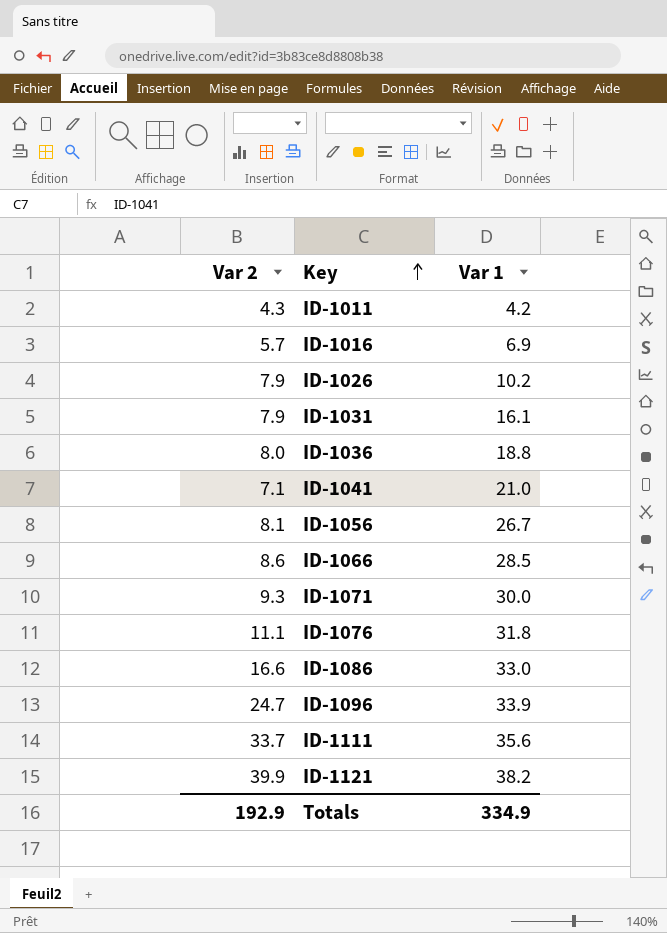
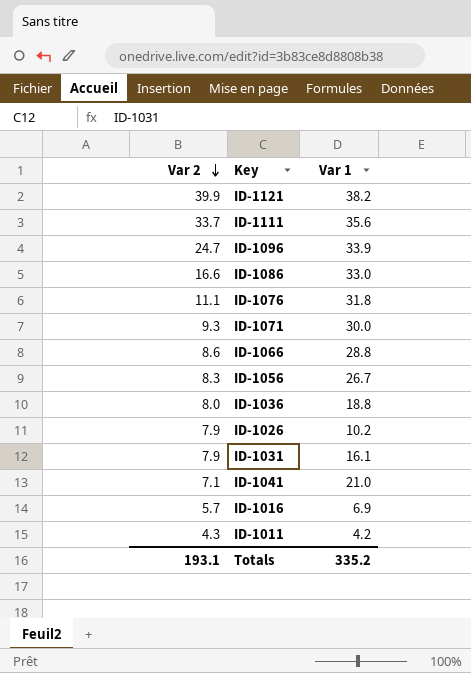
row order: Key ascending -> Var 2 descending
ID-1066 | Var 1: 28.5 -> 28.8
ID-1056 | Var 2: 8.1 -> 8.3
Totals | Var 2: 192.9 -> 193.1
Totals | Var 1: 334.9 -> 335.2

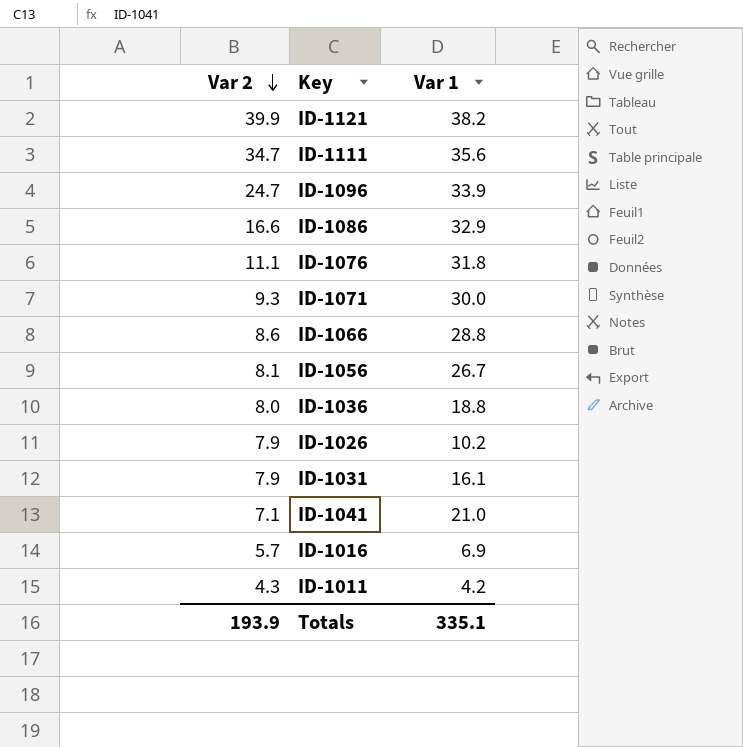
ID-1111 | Var 2: 33.7 -> 34.7
ID-1086 | Var 1: 33.0 -> 32.9
ID-1056 | Var 2: 8.3 -> 8.1
Totals | Var 2: 193.1 -> 193.9
Totals | Var 1: 335.2 -> 335.1

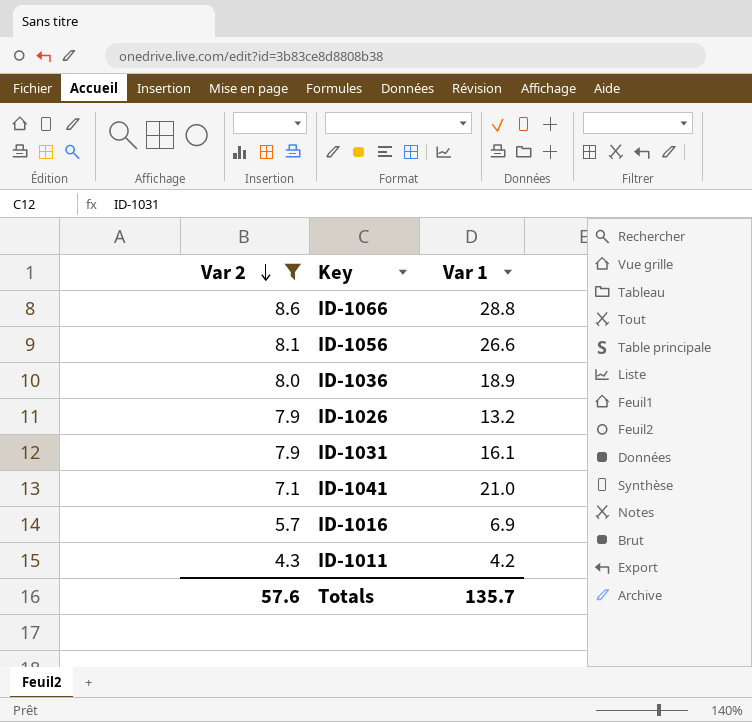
filter: none -> Var 2 <= 8.6
ID-1056 | Var 1: 26.7 -> 26.6
ID-1036 | Var 1: 18.8 -> 18.9
ID-1026 | Var 1: 10.2 -> 13.2
Totals | Var 2: 193.9 -> 57.6
Totals | Var 1: 335.1 -> 135.7

